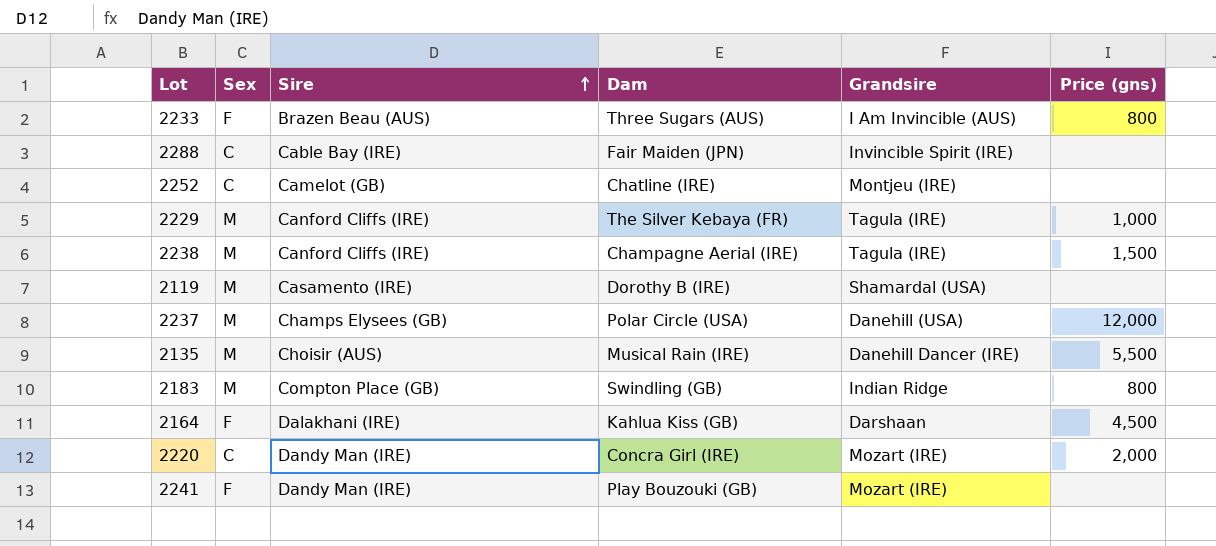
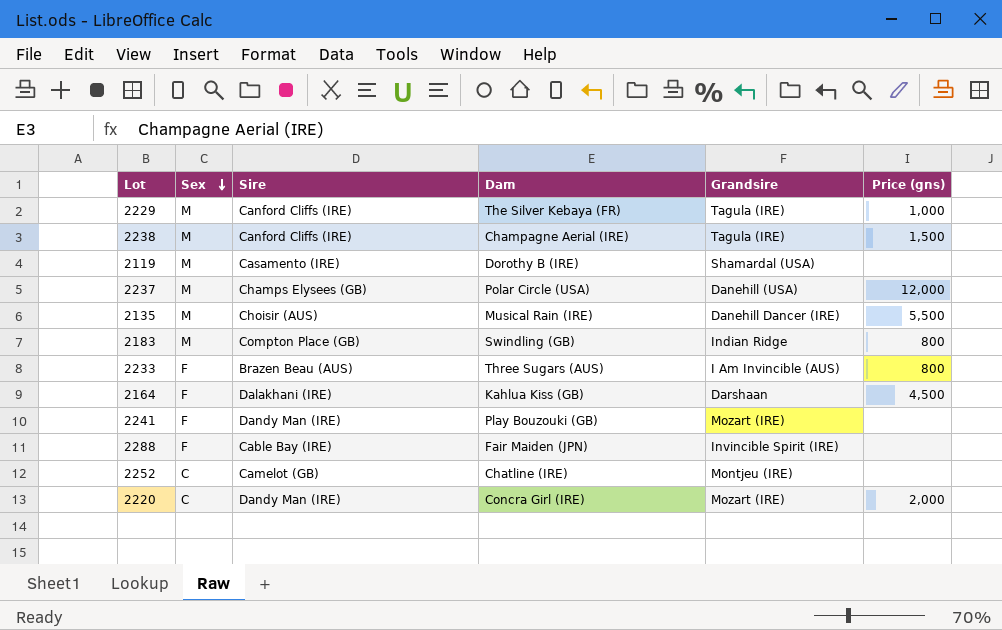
row order: Sire ascending -> Sex descending
2288 | Sex: C -> F

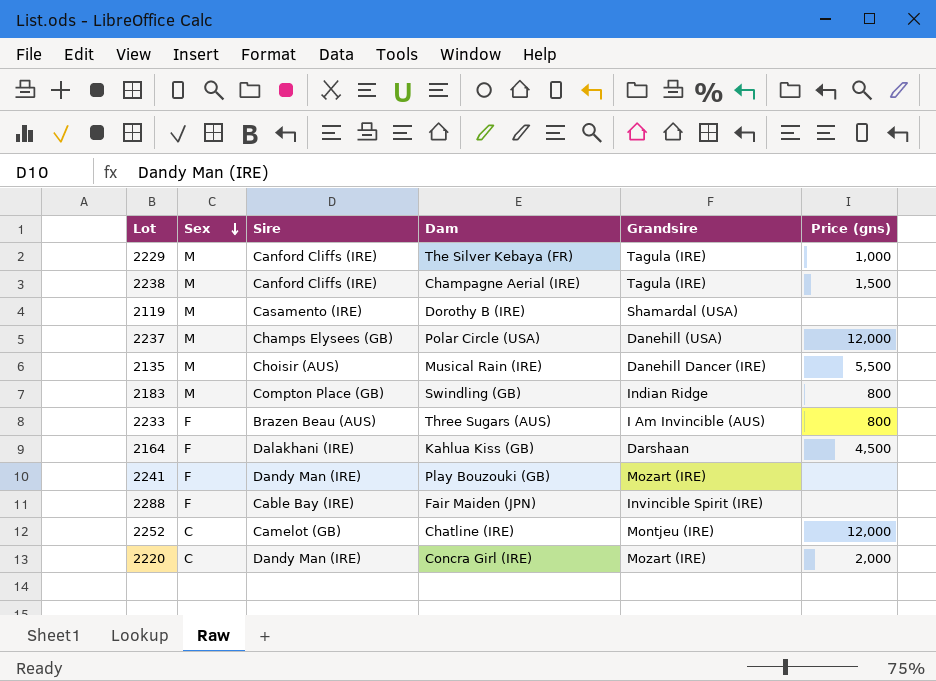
2252 | Price (gns): none -> 12,000

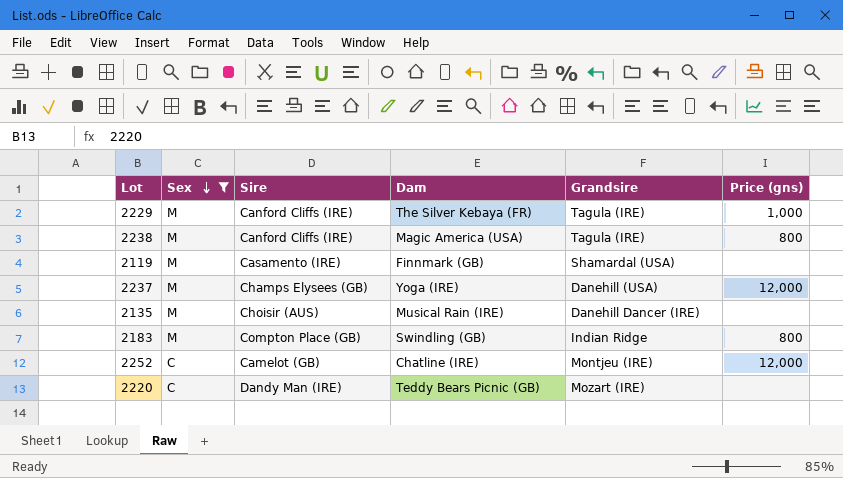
filter: none -> Sex != F
2238 | Dam: Champagne Aerial (IRE) -> Magic America (USA)
2238 | Price (gns): 1,500 -> 800
2119 | Dam: Dorothy B (IRE) -> Finnmark (GB)
2237 | Dam: Polar Circle (USA) -> Yoga (IRE)
2135 | Price (gns): 5,500 -> none
2220 | Dam: Concra Girl (IRE) -> Teddy Bears Picnic (GB)
2220 | Price (gns): 2,000 -> none

